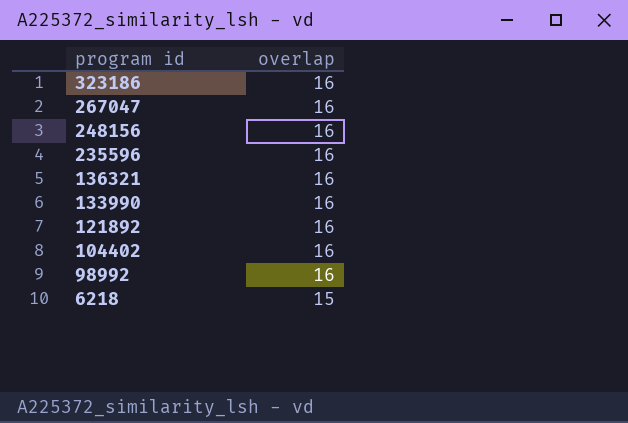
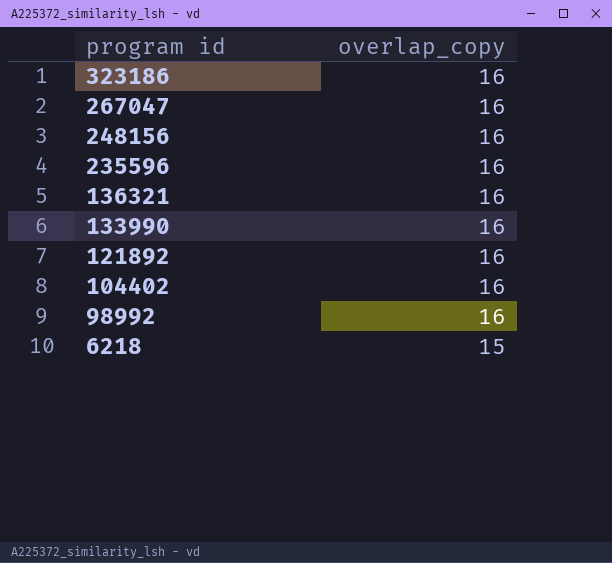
column name: overlap -> overlap_copy

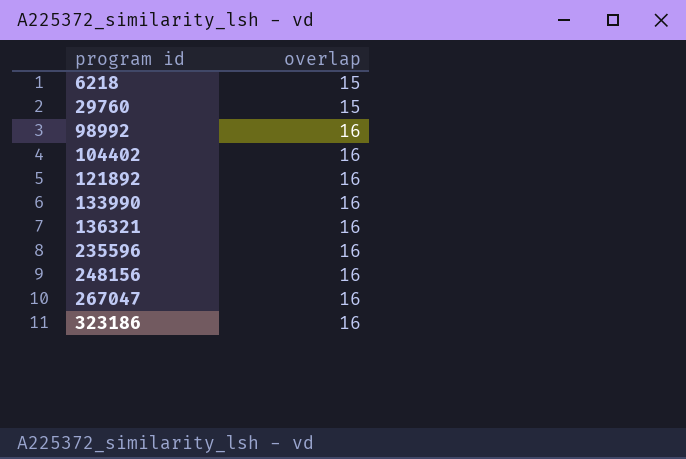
row order: program id descending -> program id ascending
column name: overlap_copy -> overlap
row 29760: none -> 15

